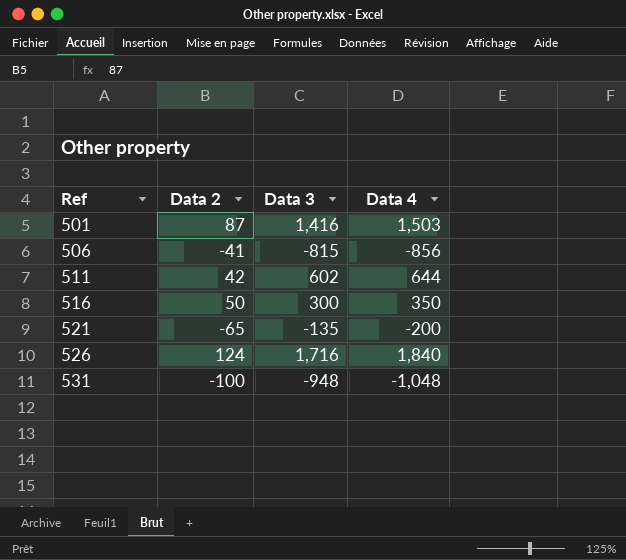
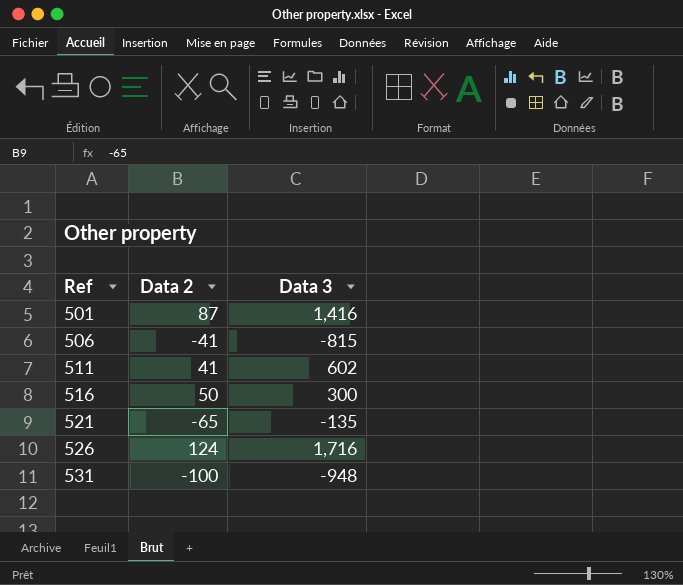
column Data 4 | formula: [Data 2] + [Data 3] -> none
511 | Data 2: 42 -> 41

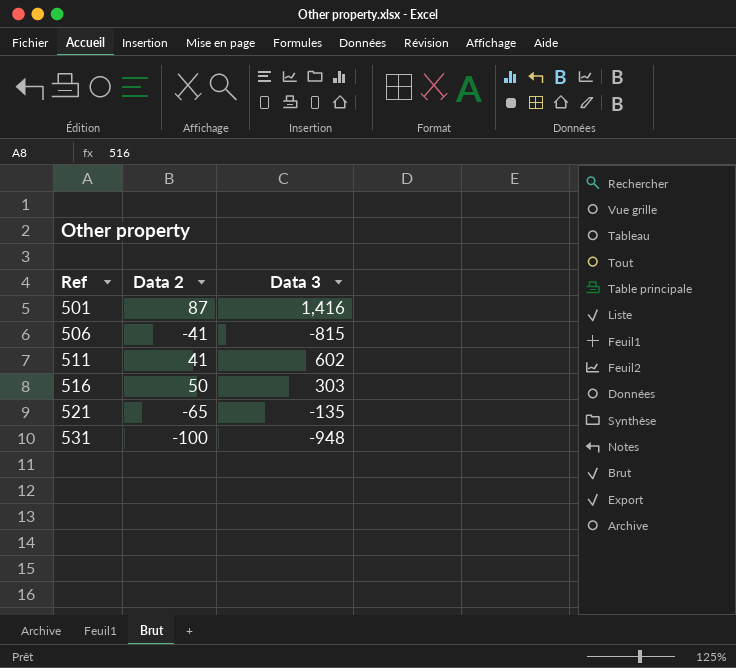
row 526: 124 | 1,716 -> none
516 | Data 3: 300 -> 303

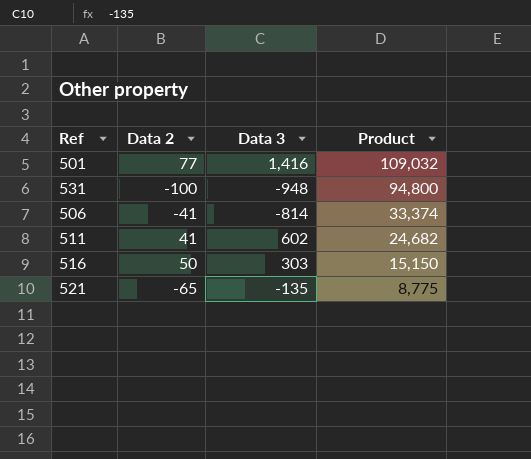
row order: Ref ascending -> Product descending
column Product | formula: none -> [Data 2] * [Data 3]
501 | Data 2: 87 -> 77
506 | Data 3: -815 -> -814

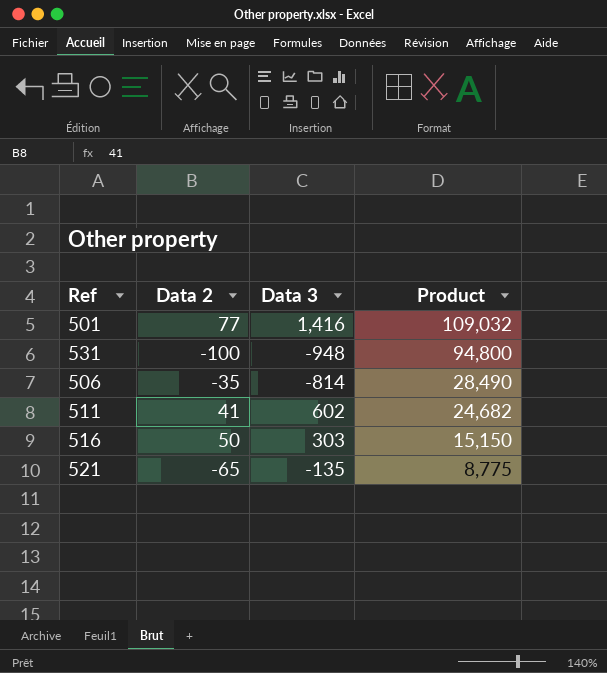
506 | Data 2: -41 -> -35
506 | Product: 33,374 -> 28,490

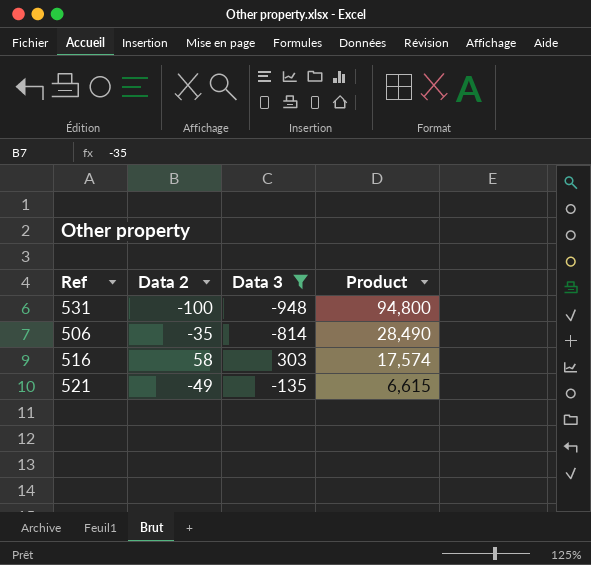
filter: none -> Data 3 <= 303
516 | Data 2: 50 -> 58
516 | Product: 15,150 -> 17,574
521 | Data 2: -65 -> -49
521 | Product: 8,775 -> 6,615

